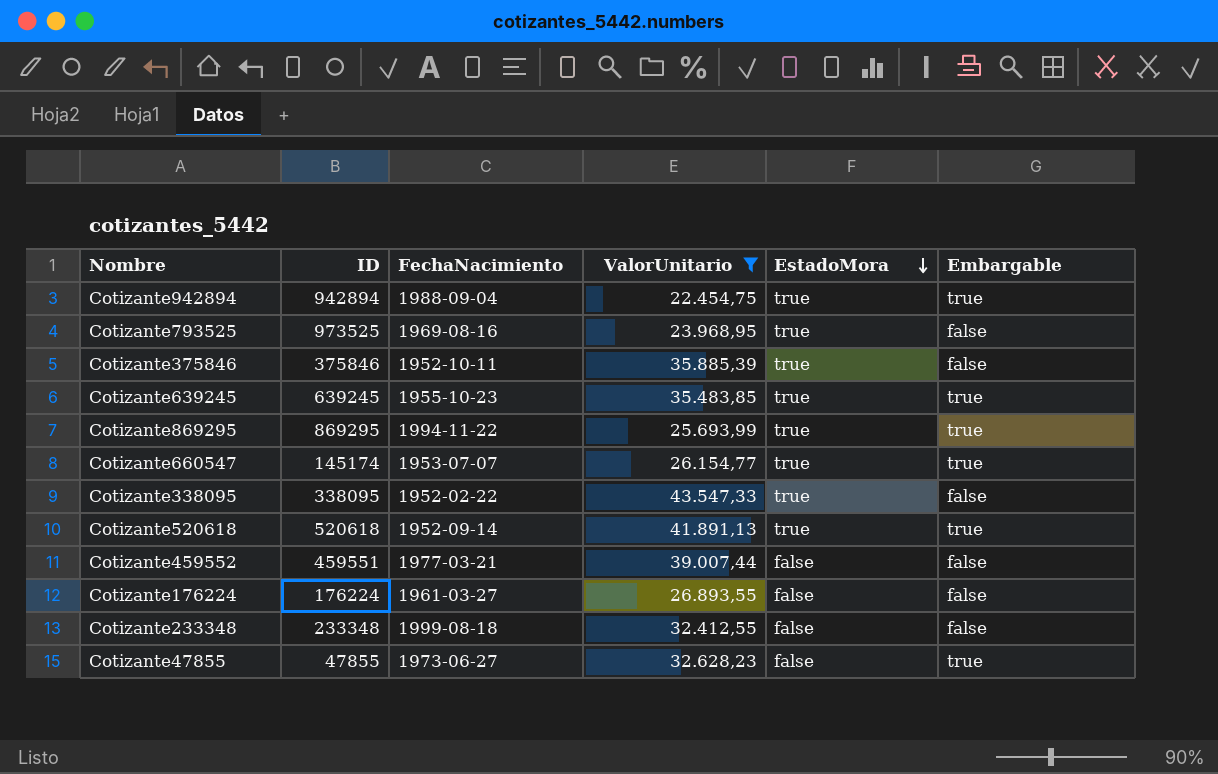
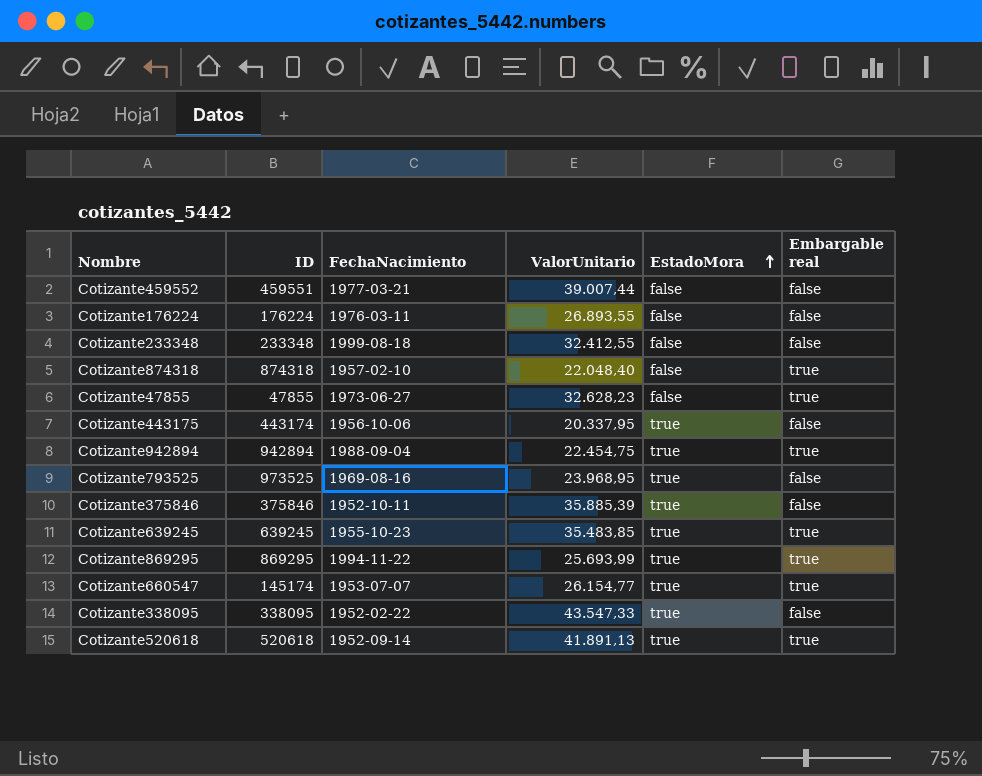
filter: ValorUnitario >= 22.454,75 -> none
row order: EstadoMora descending -> EstadoMora ascending
column name: Embargable -> Embargable real
Cotizante176224 | FechaNacimiento: 1961-03-27 -> 1976-03-11

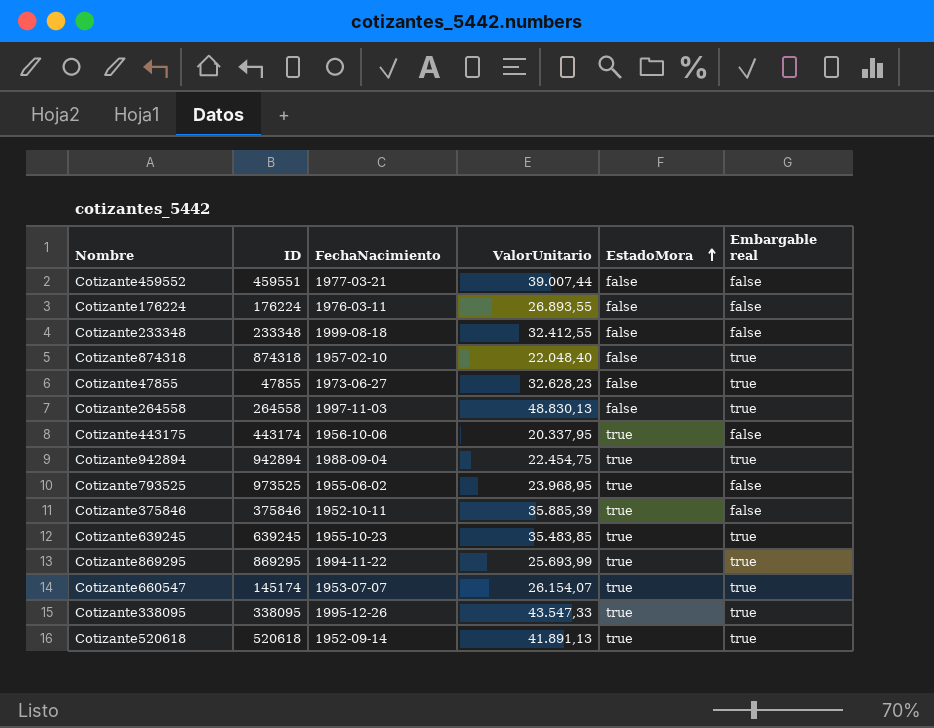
row Cotizante264558: none -> 264558 | 1997-11-03 | 48.830,13 | false | true
Cotizante793525 | FechaNacimiento: 1969-08-16 -> 1955-06-02
Cotizante660547 | ValorUnitario: 26.154,77 -> 26.154,07
Cotizante338095 | FechaNacimiento: 1952-02-22 -> 1995-12-26
Cotizante338095 | Embargable real: false -> true

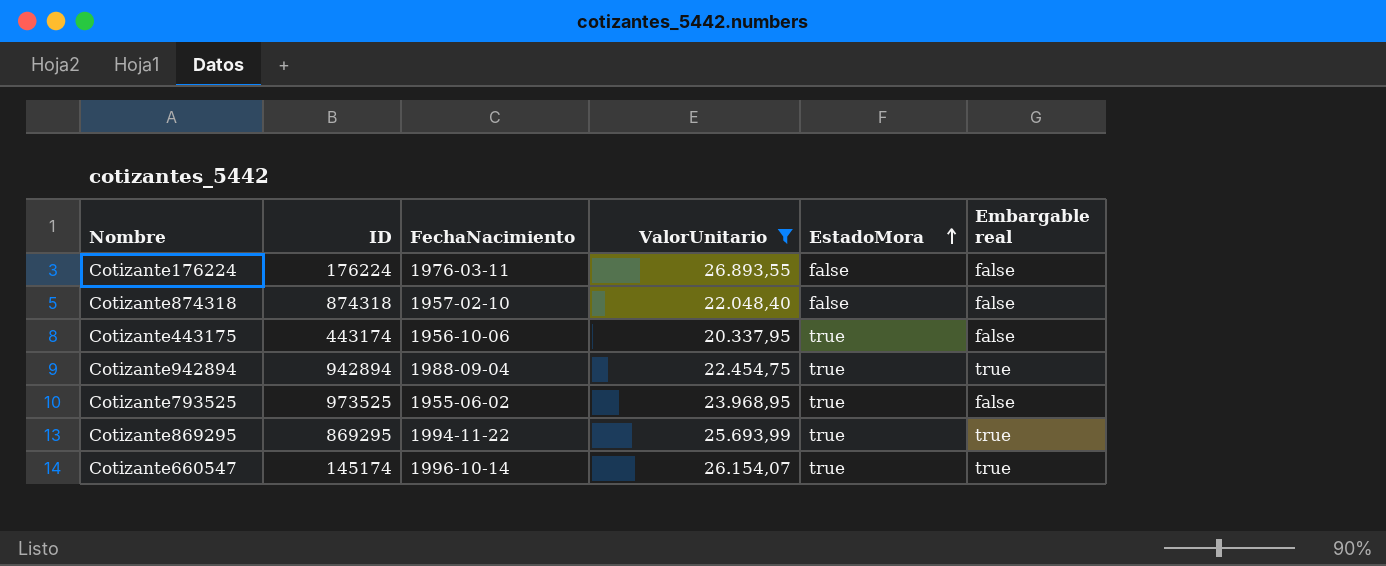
filter: none -> ValorUnitario <= 26.893,55
Cotizante874318 | Embargable real: true -> false
Cotizante660547 | FechaNacimiento: 1953-07-07 -> 1996-10-14

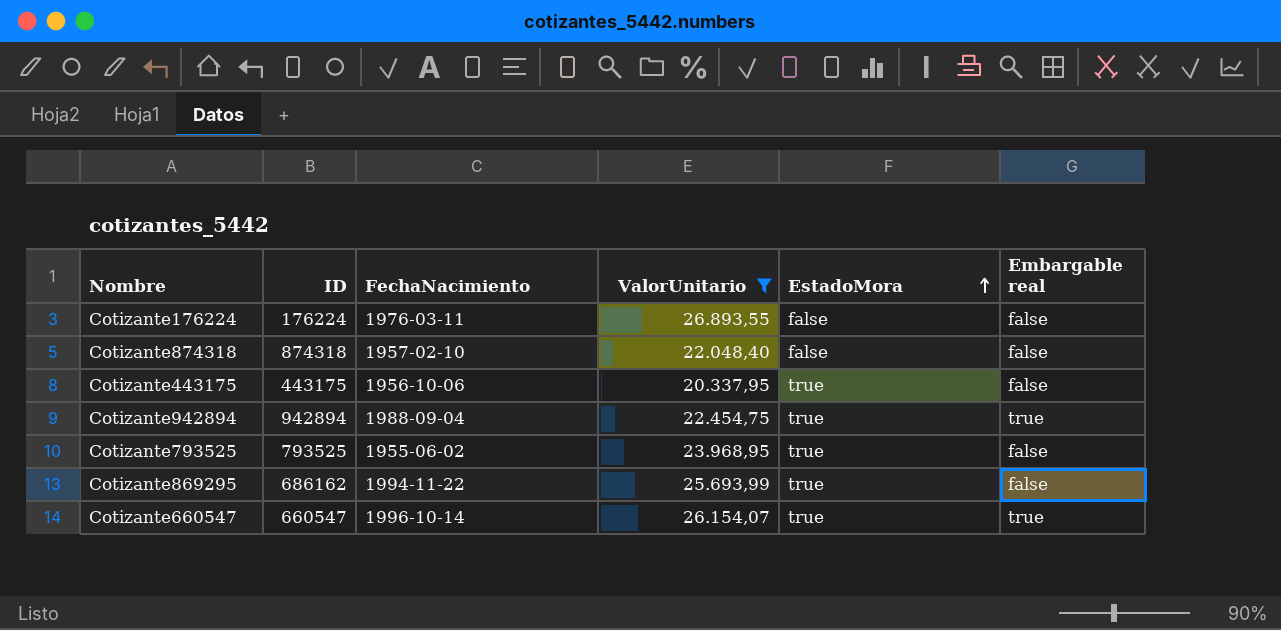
Cotizante443175 | ID: 443174 -> 443175
Cotizante793525 | ID: 973525 -> 793525
Cotizante869295 | ID: 869295 -> 686162
Cotizante869295 | Embargable real: true -> false
Cotizante660547 | ID: 145174 -> 660547

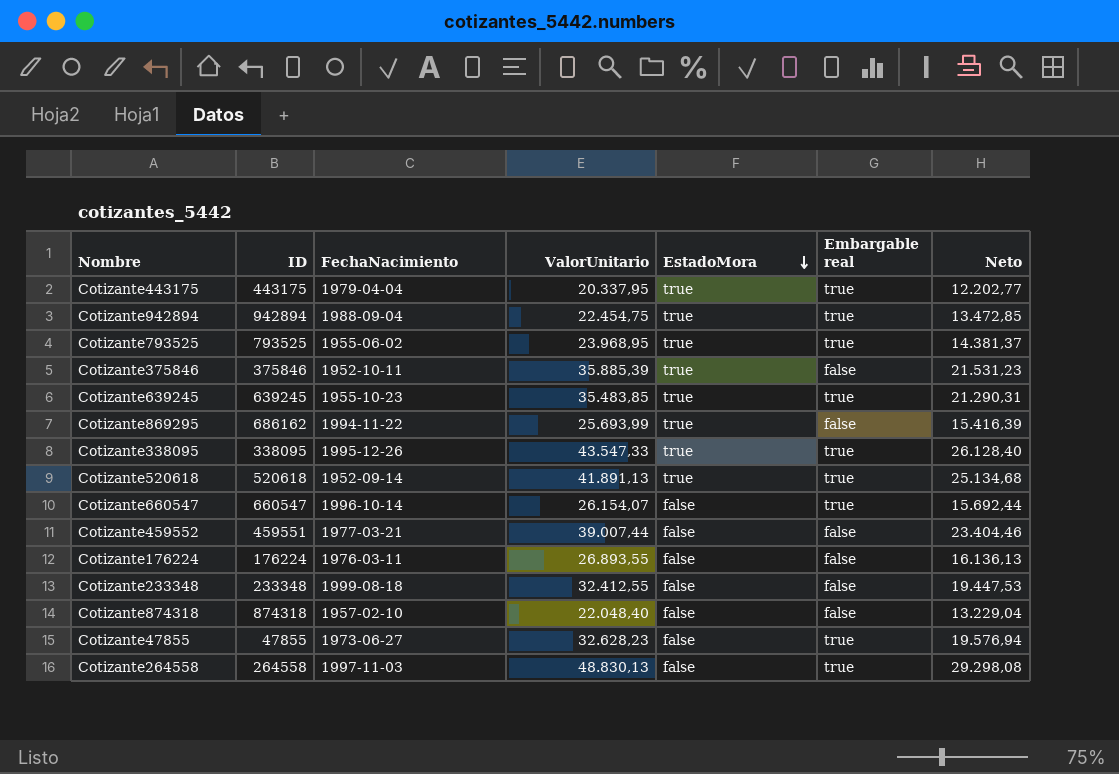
filter: ValorUnitario <= 26.893,55 -> none
row order: EstadoMora ascending -> EstadoMora descending
column Neto | formula: none -> [ValorUnitario] * 0,6
Cotizante443175 | FechaNacimiento: 1956-10-06 -> 1979-04-04
Cotizante443175 | Embargable real: false -> true
Cotizante793525 | Embargable real: false -> true
Cotizante660547 | EstadoMora: true -> false

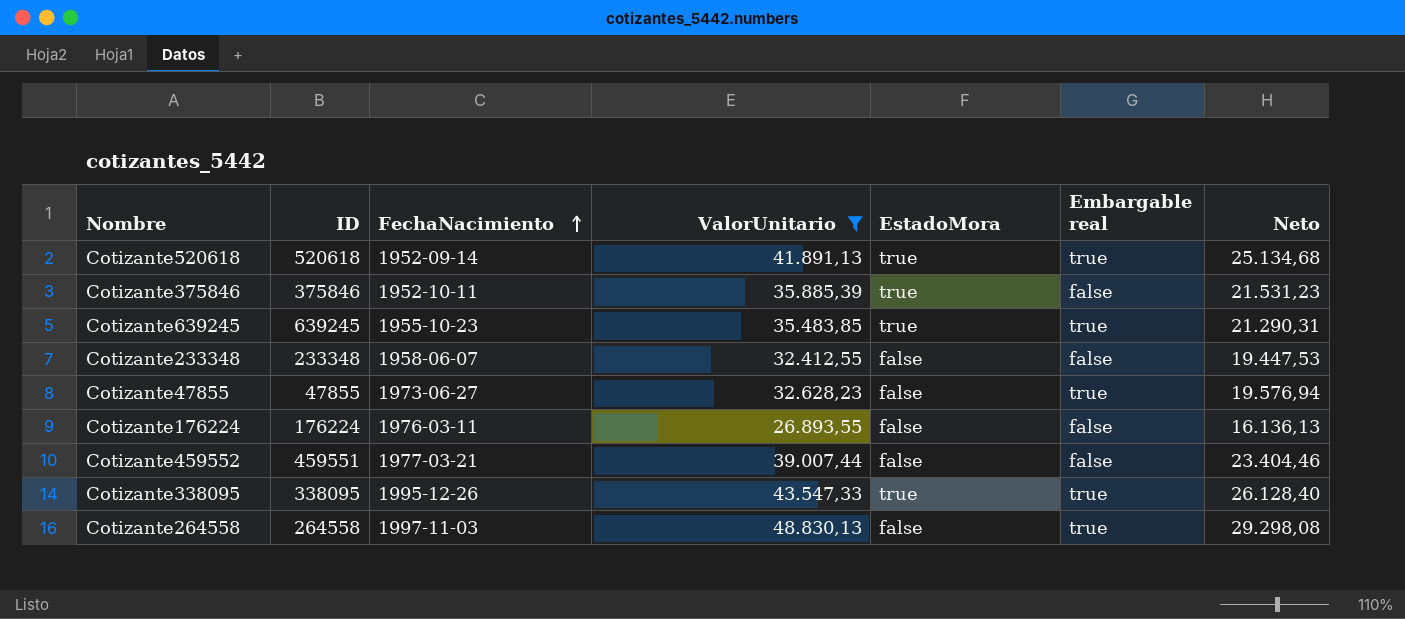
filter: none -> ValorUnitario >= 26.893,55
row order: EstadoMora descending -> FechaNacimiento ascending
Cotizante233348 | FechaNacimiento: 1999-08-18 -> 1958-06-07

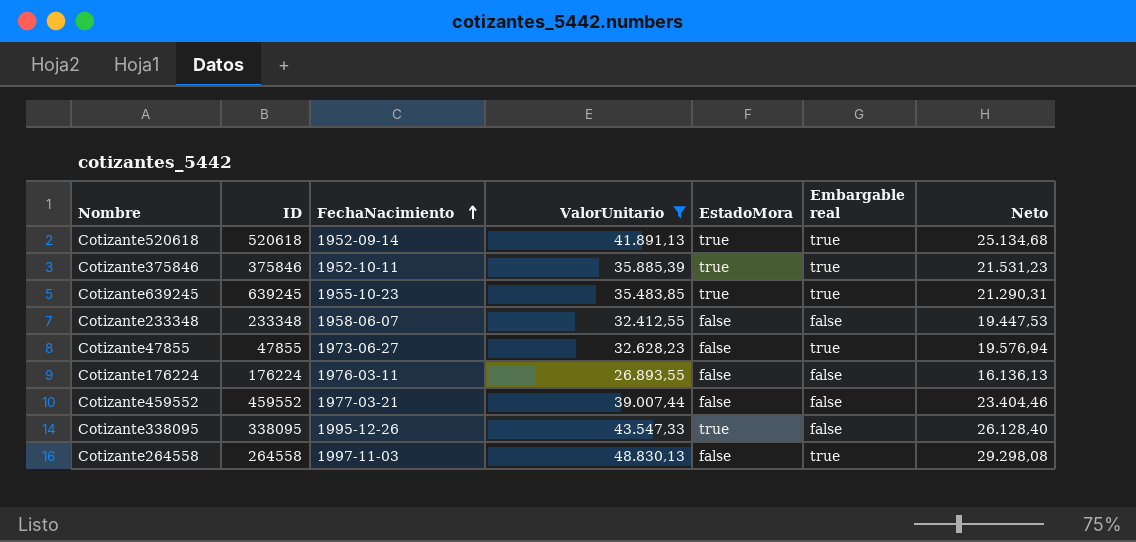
Cotizante375846 | Embargable real: false -> true
Cotizante459552 | ID: 459551 -> 459552
Cotizante338095 | Embargable real: true -> false

